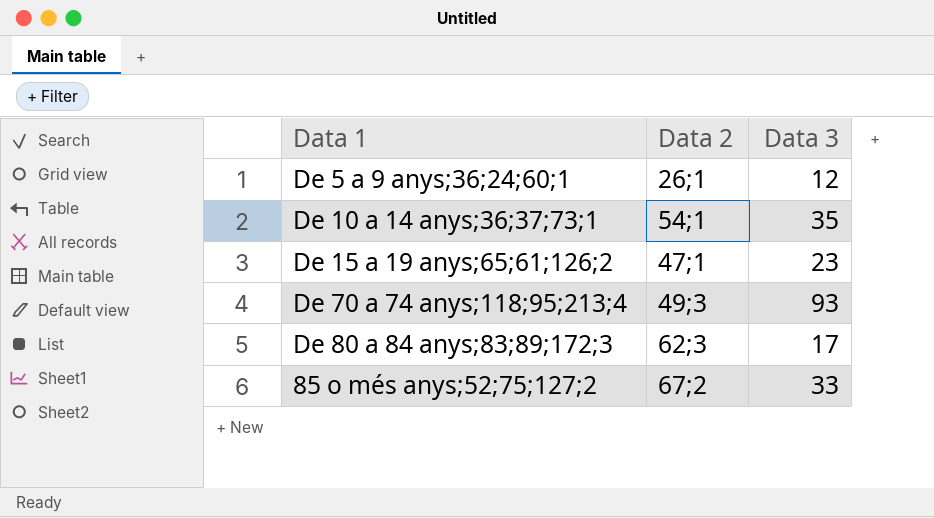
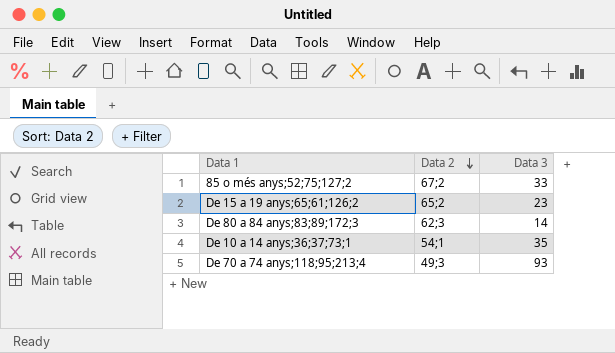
row order: none -> Data 2 descending
row De 5 a 9 anys;36;24;60;1: 26;1 | 12 -> none
De 15 a 19 anys;65;61;126;2 | Data 2: 47;1 -> 65;2
De 80 a 84 anys;83;89;172;3 | Data 3: 17 -> 14

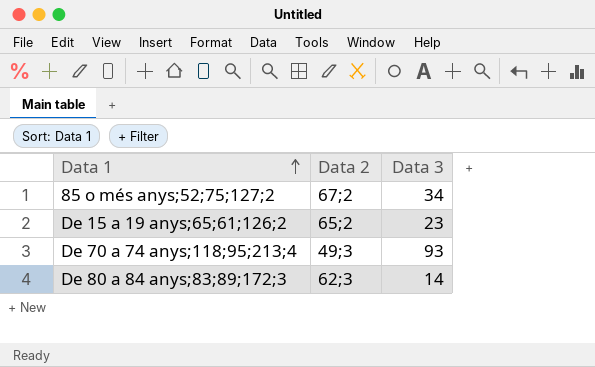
row order: Data 2 descending -> Data 1 ascending
row De 10 a 14 anys;36;37;73;1: 54;1 | 35 -> none
85 o més anys;52;75;127;2 | Data 3: 33 -> 34

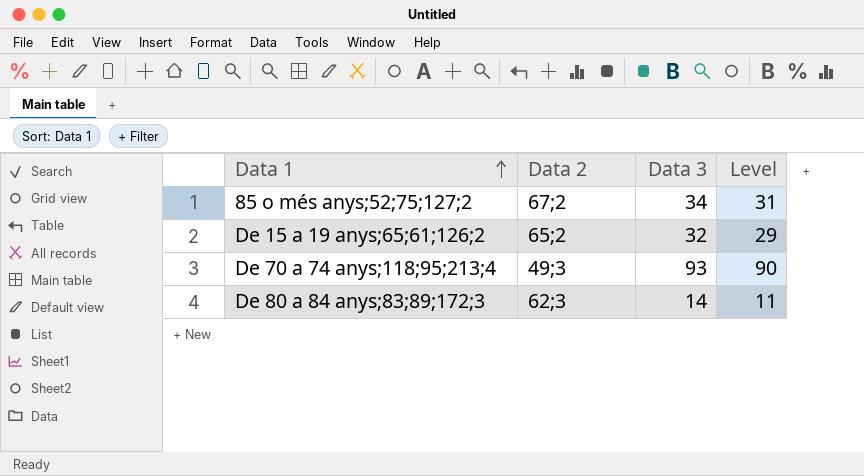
column Level | formula: none -> [Data 3] - 3
De 15 a 19 anys;65;61;126;2 | Data 3: 23 -> 32

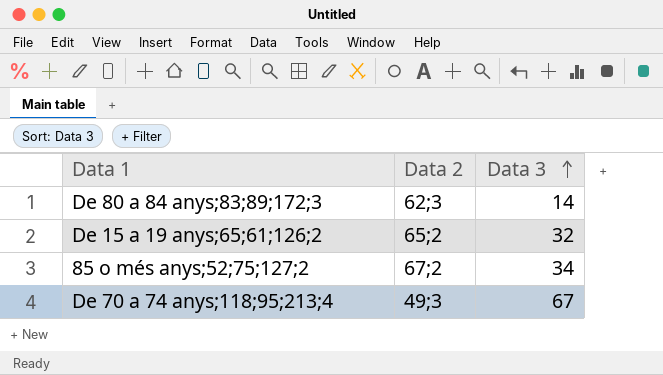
row order: Data 1 ascending -> Data 3 ascending
column Level | formula: [Data 3] - 3 -> none
De 70 a 74 anys;118;95;213;4 | Data 3: 93 -> 67

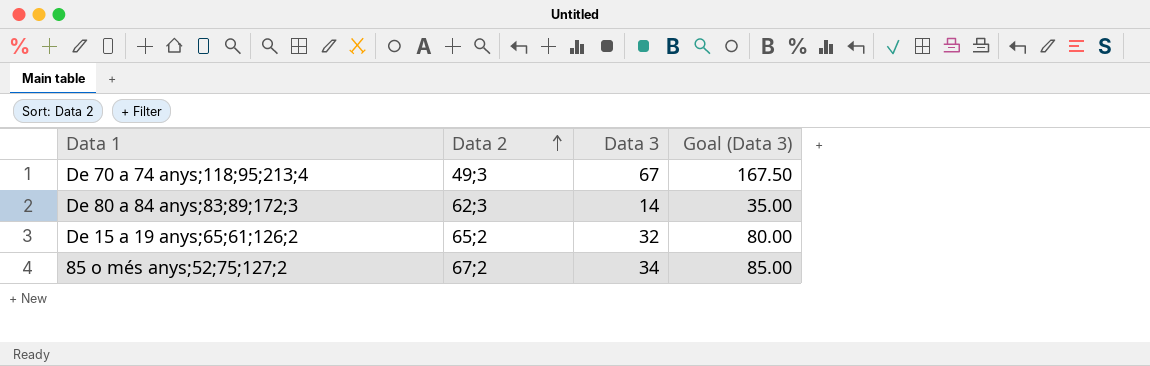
row order: Data 3 ascending -> Data 2 ascending
column Goal (Data 3) | formula: none -> [Data 3] * 2.5

